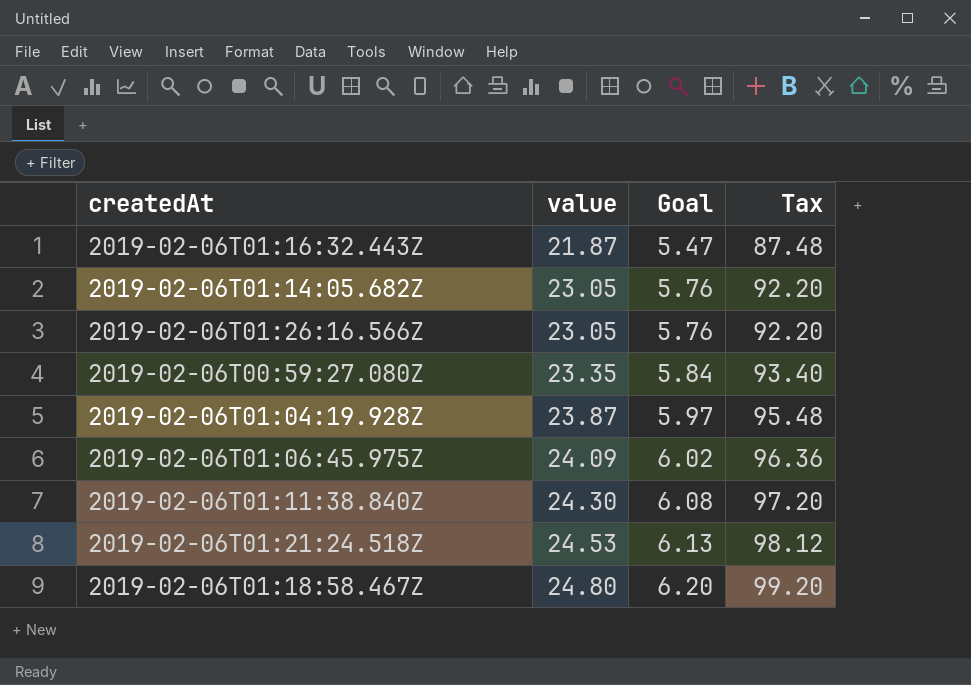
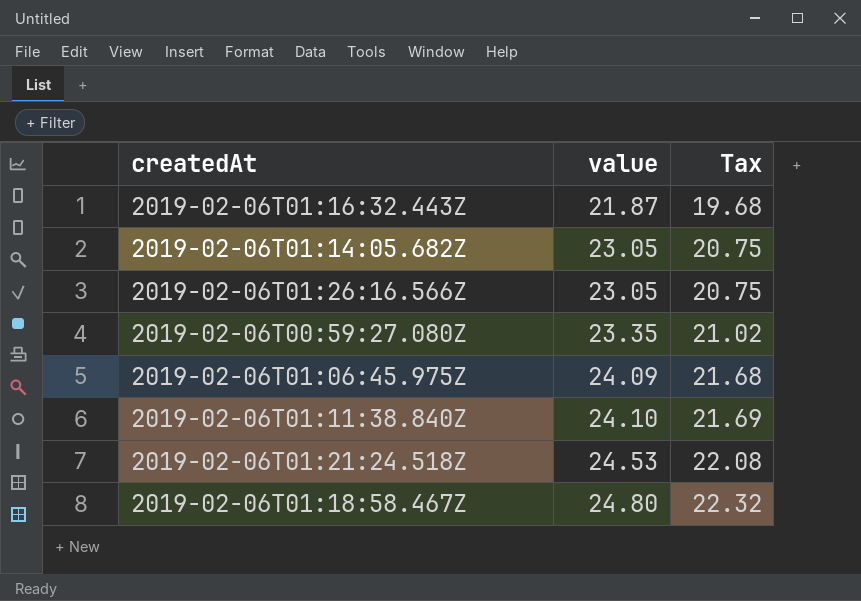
column Goal | formula: [value] * 0.25 -> none
column Tax | formula: [value] * 4 -> [value] * 0.9
row 2019-02-06T01:04:19.928Z: 23.87 | 5.97 | 95.48 -> none
2019-02-06T01:11:38.840Z | value: 24.30 -> 24.10

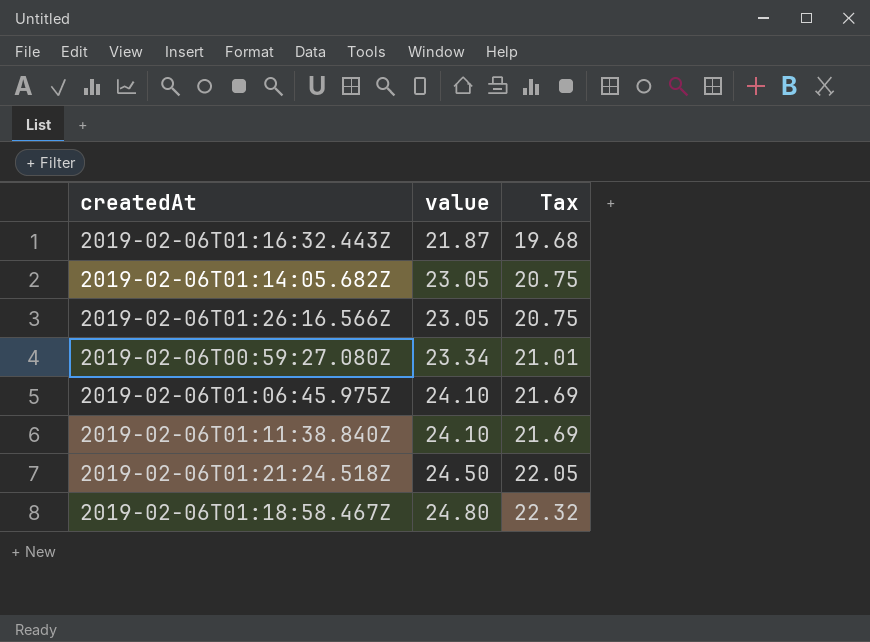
2019-02-06T00:59:27.080Z | value: 23.35 -> 23.34
2019-02-06T00:59:27.080Z | Tax: 21.02 -> 21.01
2019-02-06T01:06:45.975Z | value: 24.09 -> 24.10
2019-02-06T01:06:45.975Z | Tax: 21.68 -> 21.69
2019-02-06T01:21:24.518Z | value: 24.53 -> 24.50
2019-02-06T01:21:24.518Z | Tax: 22.08 -> 22.05

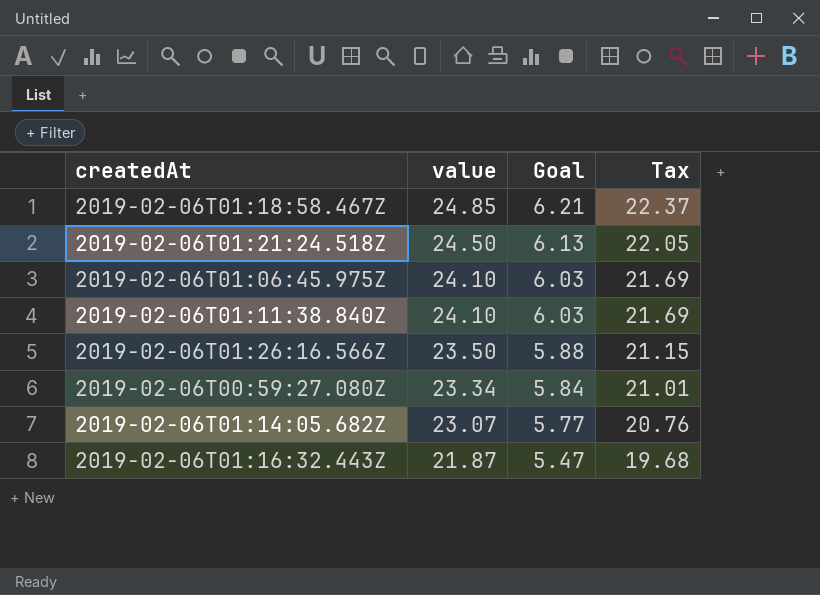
row order: value ascending -> value descending
column Goal | formula: none -> [value] * 0.25
2019-02-06T01:18:58.467Z | value: 24.80 -> 24.85
2019-02-06T01:18:58.467Z | Tax: 22.32 -> 22.37
2019-02-06T01:26:16.566Z | value: 23.05 -> 23.50
2019-02-06T01:26:16.566Z | Tax: 20.75 -> 21.15
2019-02-06T01:14:05.682Z | value: 23.05 -> 23.07
2019-02-06T01:14:05.682Z | Tax: 20.75 -> 20.76

